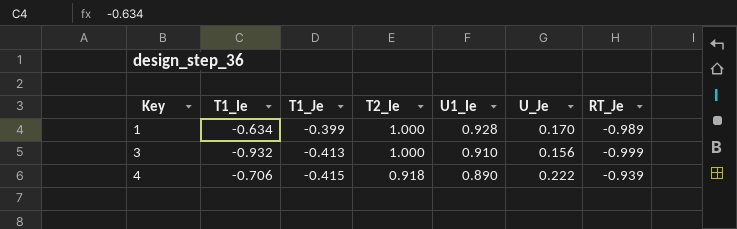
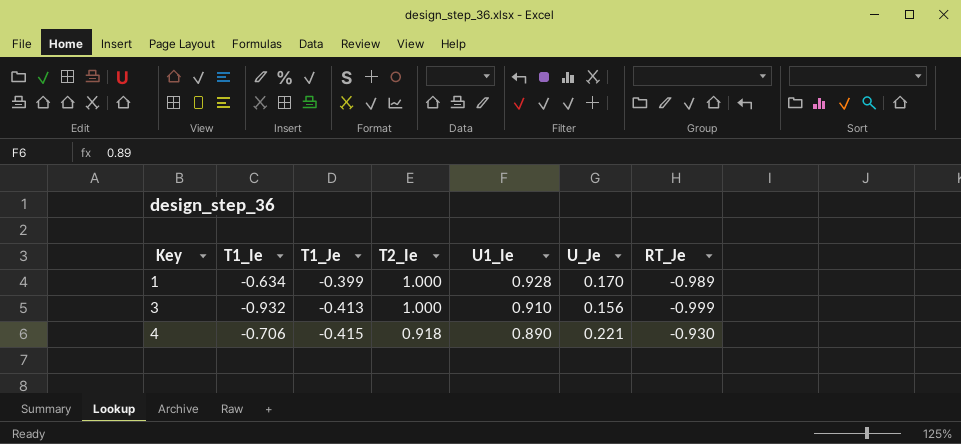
4 | U_Je: 0.222 -> 0.221
4 | RT_Je: -0.939 -> -0.930

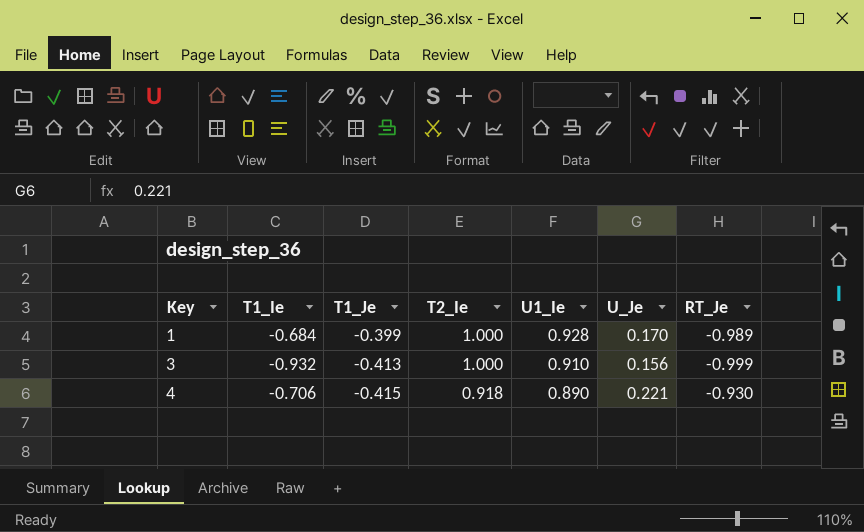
1 | T1_Ie: -0.634 -> -0.684

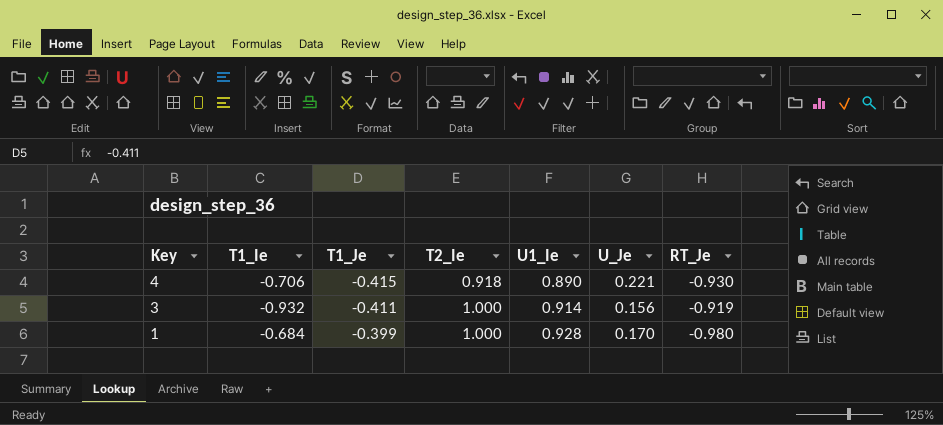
row order: Key ascending -> Key descending
3 | T1_Je: -0.413 -> -0.411
3 | U1_Ie: 0.910 -> 0.914
3 | RT_Je: -0.999 -> -0.919
1 | RT_Je: -0.989 -> -0.980

